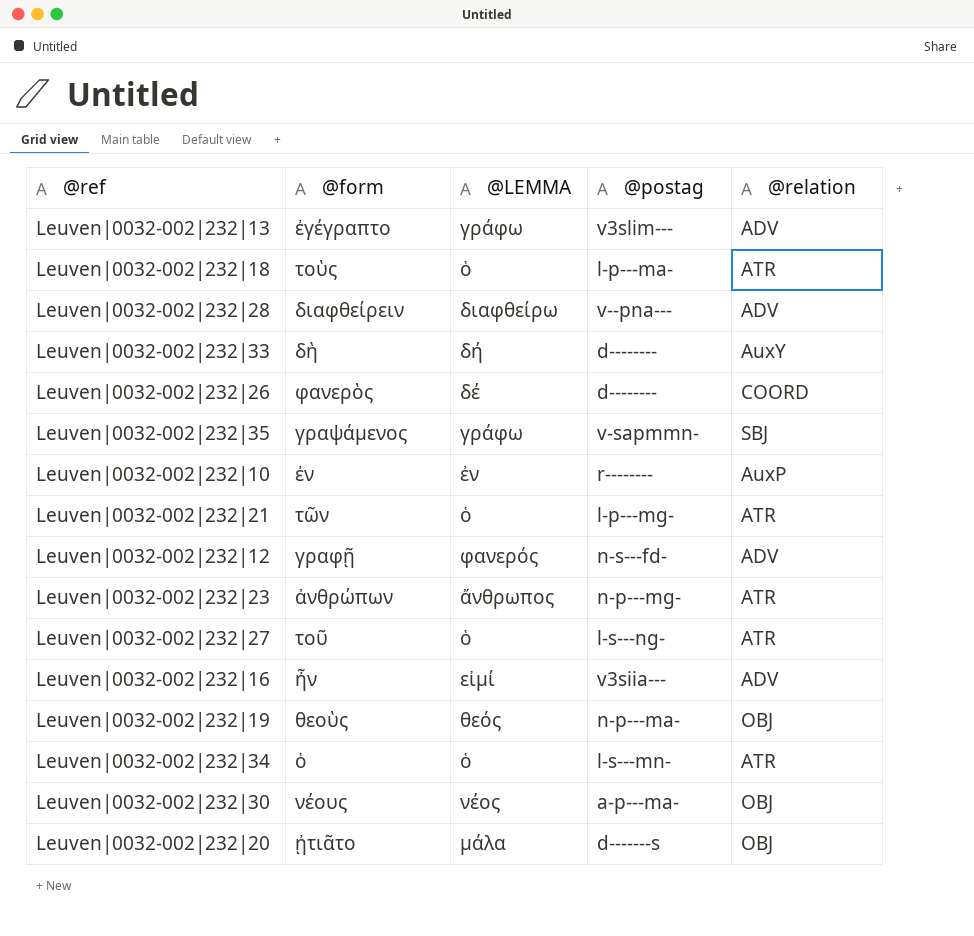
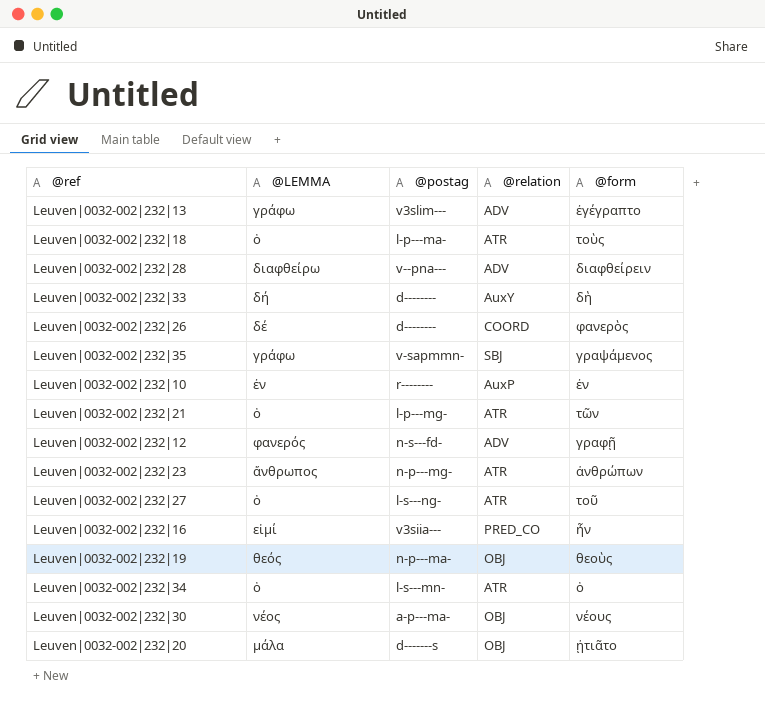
column @form | position: 2 -> 5
Leuven|0032-002|232|16 | @relation: ADV -> PRED_CO

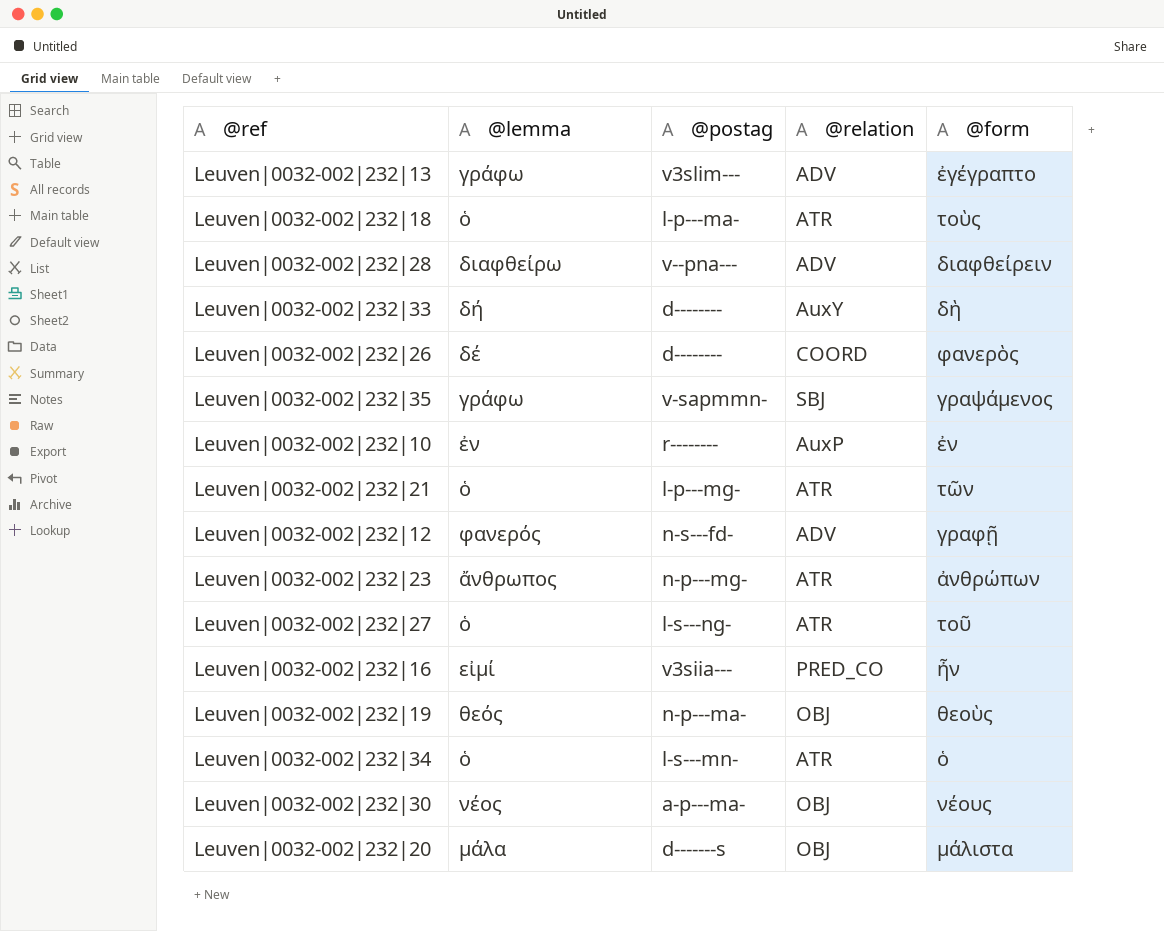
column name: @LEMMA -> @lemma
Leuven|0032-002|232|20 | @form: ᾐτιᾶτο -> μάλιστα

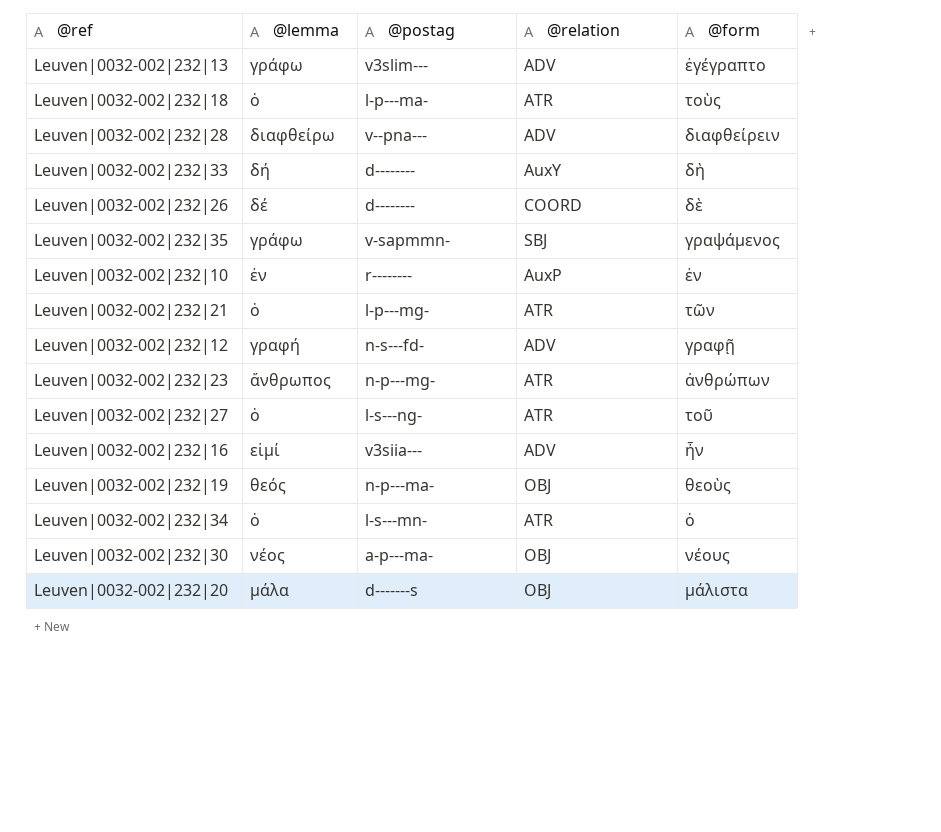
Leuven|0032-002|232|26 | @form: φανερὸς -> δὲ
Leuven|0032-002|232|12 | @lemma: φανερός -> γραφή
Leuven|0032-002|232|16 | @relation: PRED_CO -> ADV

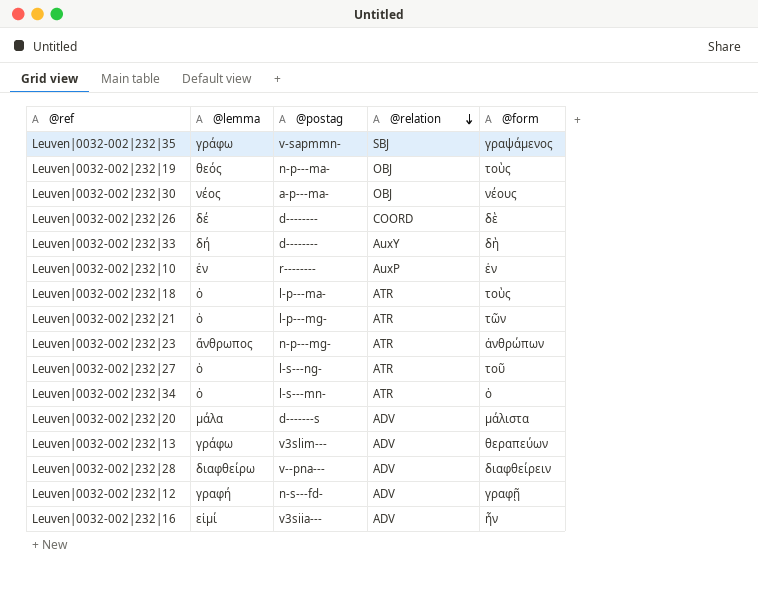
row order: none -> @relation descending
Leuven|0032-002|232|19 | @form: θεοὺς -> τοὺς
Leuven|0032-002|232|20 | @relation: OBJ -> ADV
Leuven|0032-002|232|13 | @form: ἐγέγραπτο -> θεραπεύων

